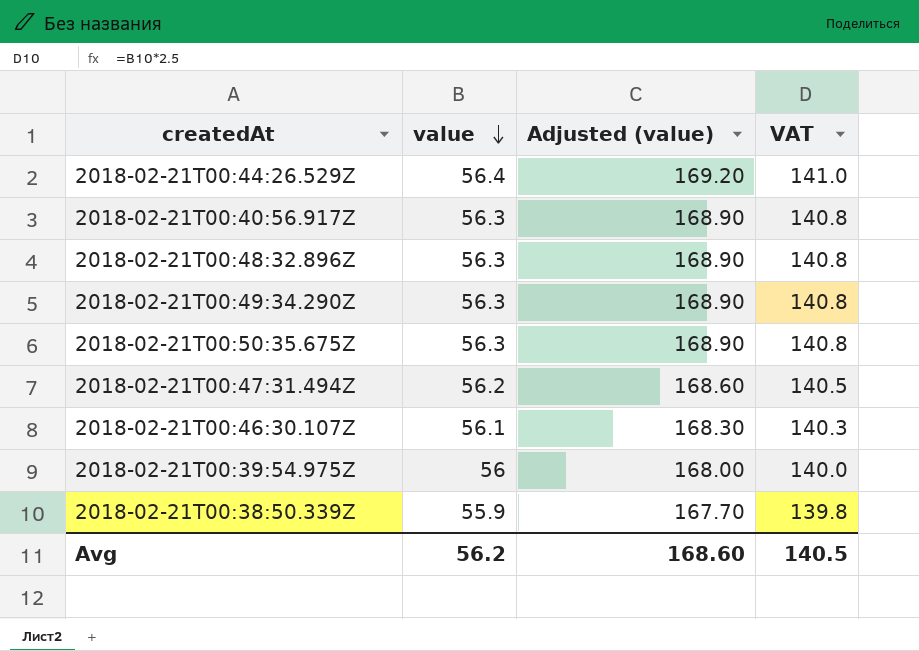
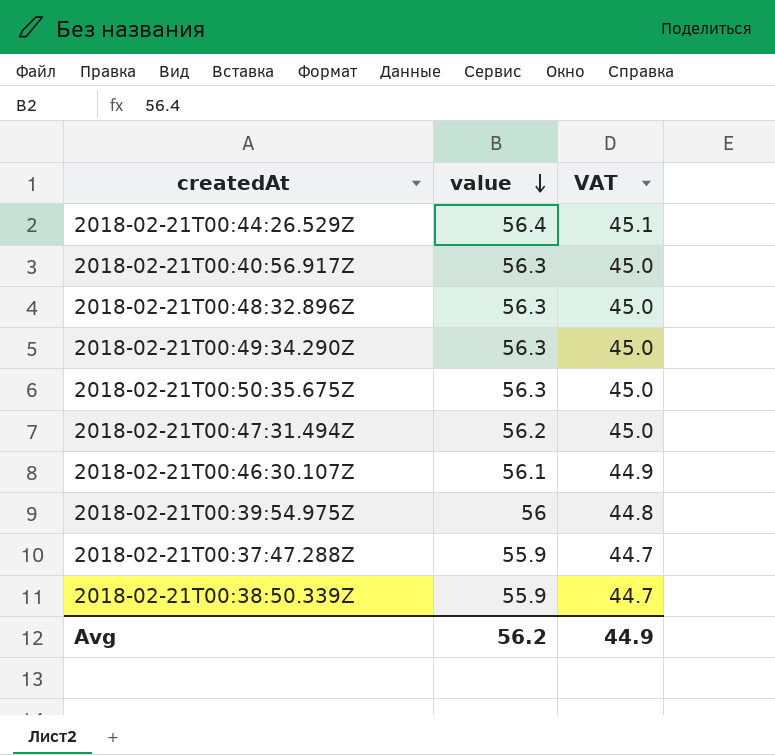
column Adjusted (value) | formula: [value] * 3 -> none
column VAT | formula: [value] * 2.5 -> [value] * 0.8
row 2018-02-21T00:37:47.288Z: none -> 55.9 | 44.7
Avg | VAT: 140.5 -> 44.9

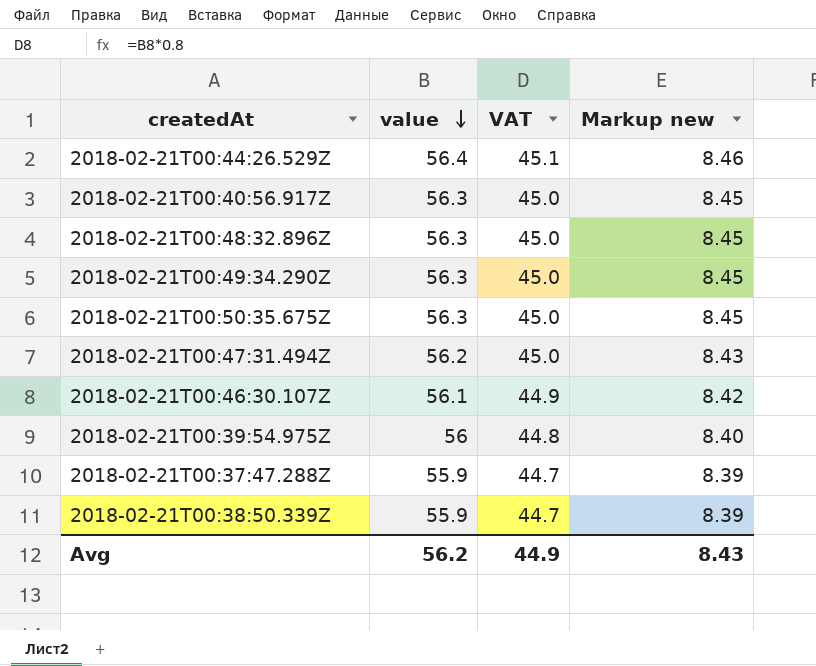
column Markup new | formula: none -> [value] * 0.15

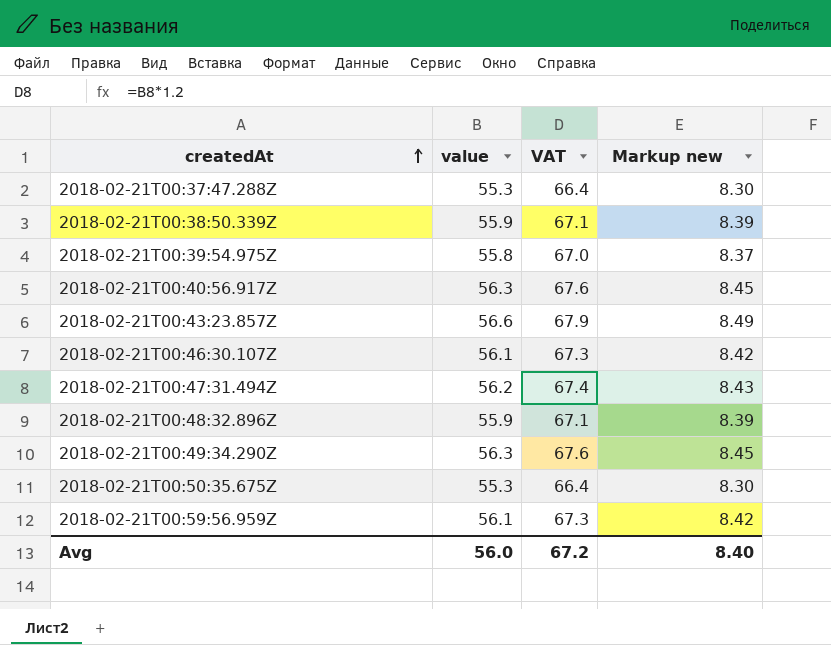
row order: value descending -> createdAt ascending
column VAT | formula: [value] * 0.8 -> [value] * 1.2
row 2018-02-21T00:44:26.529Z: 56.4 | 45.1 | 8.46 -> none
2018-02-21T00:37:47.288Z | value: 55.9 -> 55.3
2018-02-21T00:37:47.288Z | Markup new: 8.39 -> 8.30
2018-02-21T00:39:54.975Z | value: 56 -> 55.8
2018-02-21T00:39:54.975Z | Markup new: 8.40 -> 8.37
row 2018-02-21T00:43:23.857Z: none -> 56.6 | 67.9 | 8.49
2018-02-21T00:48:32.896Z | value: 56.3 -> 55.9
2018-02-21T00:48:32.896Z | Markup new: 8.45 -> 8.39
2018-02-21T00:50:35.675Z | value: 56.3 -> 55.3
2018-02-21T00:50:35.675Z | Markup new: 8.45 -> 8.30
row 2018-02-21T00:59:56.959Z: none -> 56.1 | 67.3 | 8.42
Avg | value: 56.2 -> 56.0
Avg | VAT: 44.9 -> 67.2
Avg | Markup new: 8.43 -> 8.40

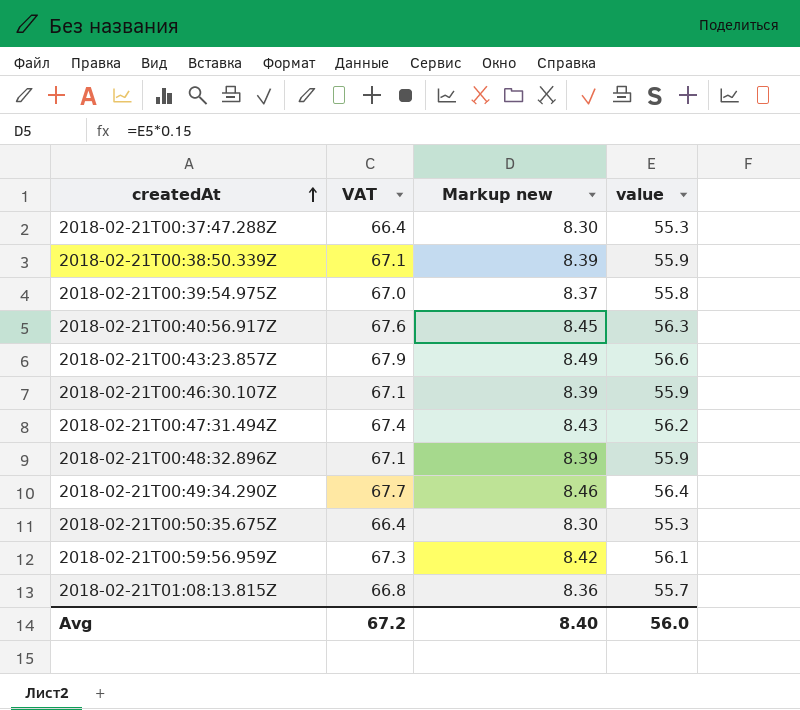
column value | position: 2 -> 4
2018-02-21T00:46:30.107Z | VAT: 67.3 -> 67.1
2018-02-21T00:46:30.107Z | Markup new: 8.42 -> 8.39
2018-02-21T00:46:30.107Z | value: 56.1 -> 55.9
2018-02-21T00:49:34.290Z | VAT: 67.6 -> 67.7
2018-02-21T00:49:34.290Z | Markup new: 8.45 -> 8.46
2018-02-21T00:49:34.290Z | value: 56.3 -> 56.4
row 2018-02-21T01:08:13.815Z: none -> 66.8 | 8.36 | 55.7

